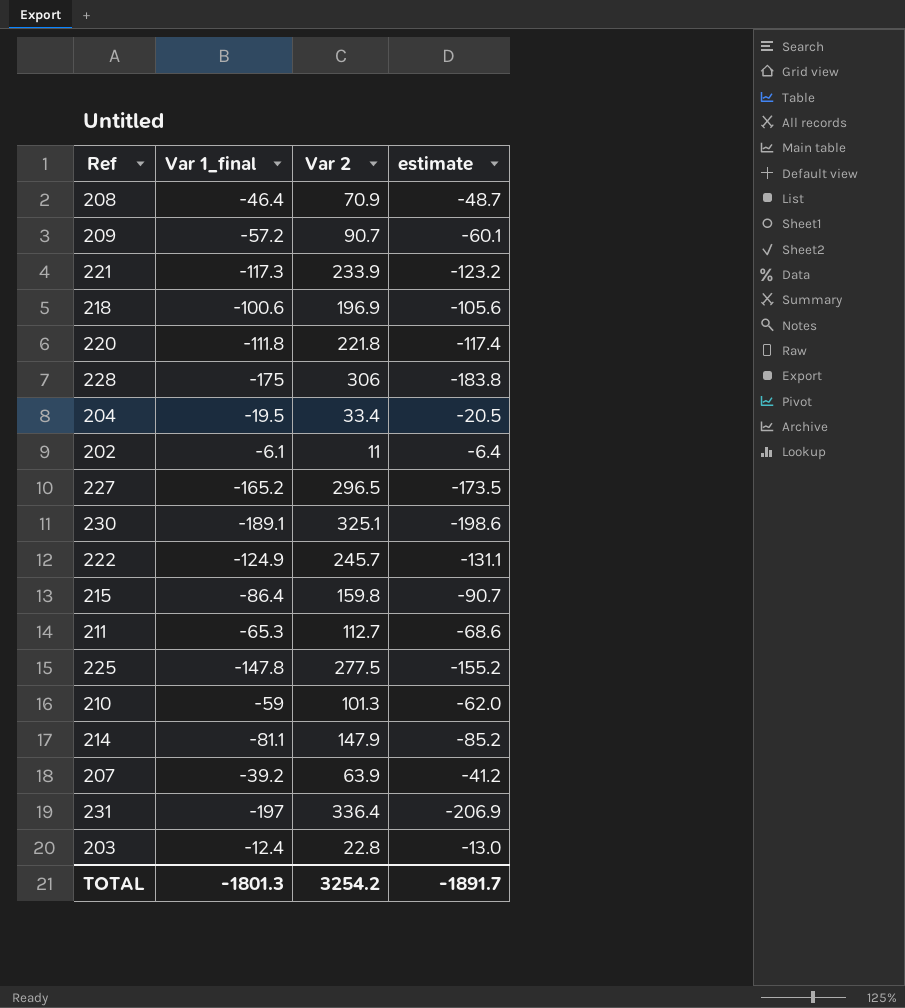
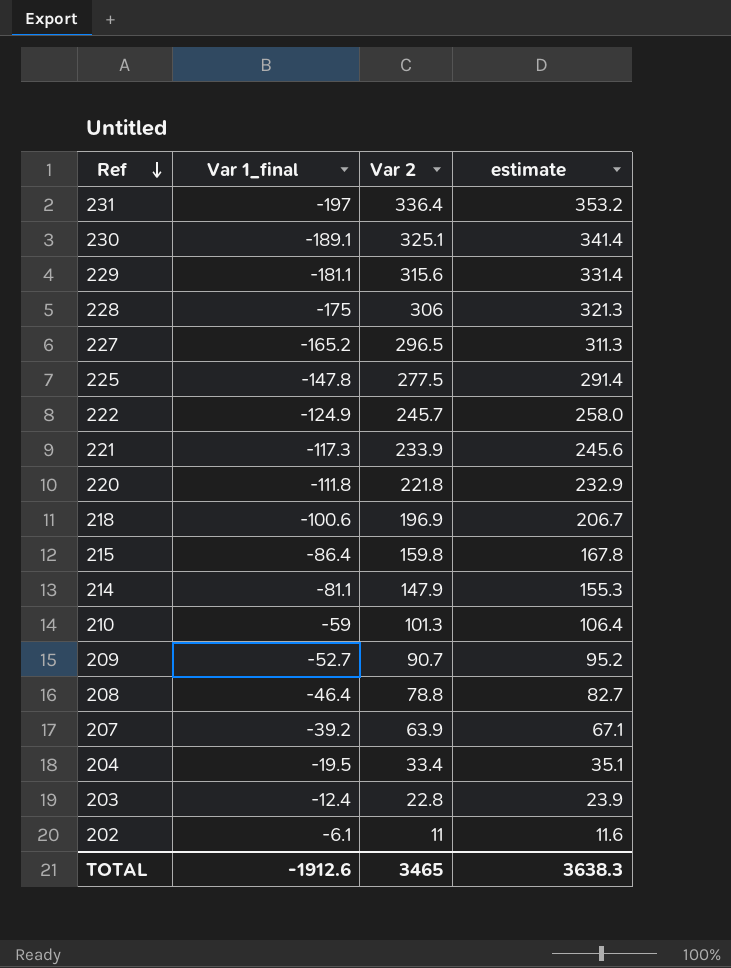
row order: none -> Ref descending
column estimate | formula: [Var 1_final] * 1.05 -> [Var 2] * 1.05
row 211: -65.3 | 112.7 | -68.6 -> none
row 229: none -> -181.1 | 315.6 | 331.4
209 | Var 1_final: -57.2 -> -52.7
208 | Var 2: 70.9 -> 78.8
TOTAL | Var 1_final: -1801.3 -> -1912.6
TOTAL | Var 2: 3254.2 -> 3465
TOTAL | estimate: -1891.7 -> 3638.3

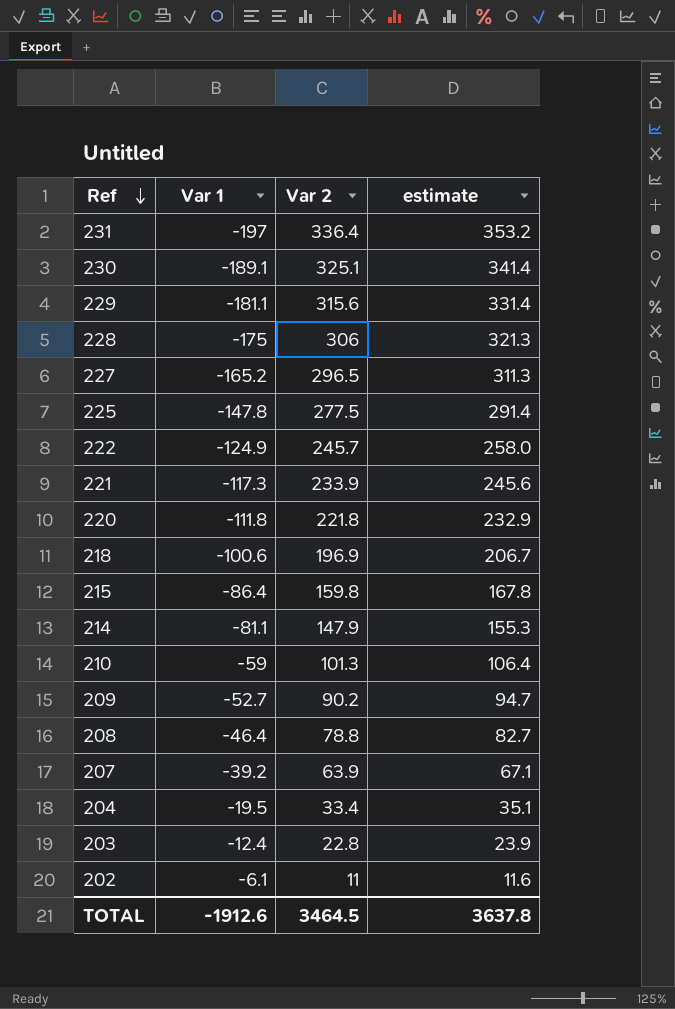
column name: Var 1_final -> Var 1
209 | Var 2: 90.7 -> 90.2
209 | estimate: 95.2 -> 94.7
TOTAL | Var 2: 3465 -> 3464.5
TOTAL | estimate: 3638.3 -> 3637.8

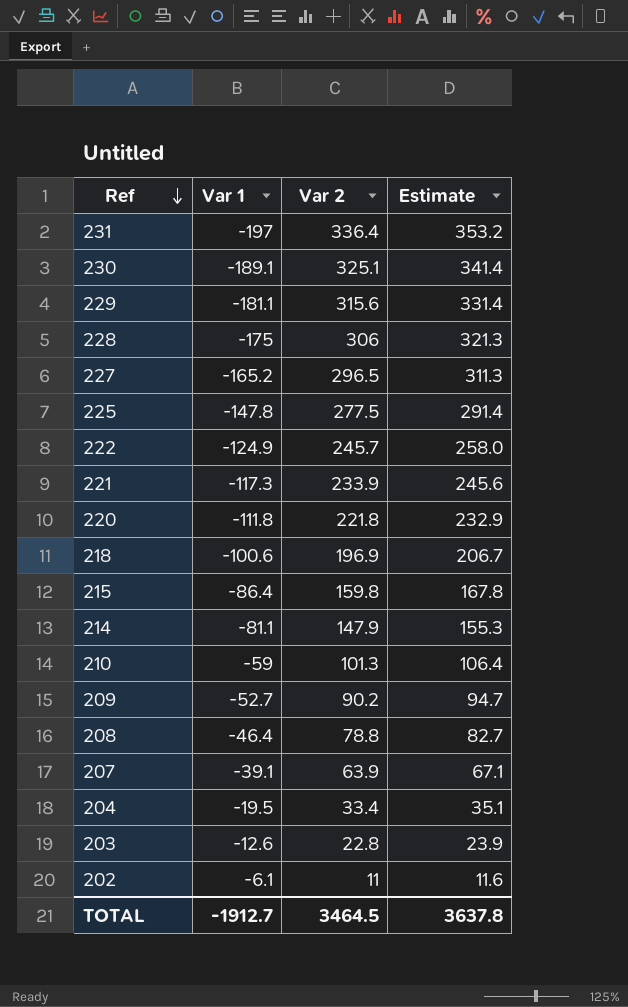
column name: estimate -> Estimate
207 | Var 1: -39.2 -> -39.1
203 | Var 1: -12.4 -> -12.6
TOTAL | Var 1: -1912.6 -> -1912.7

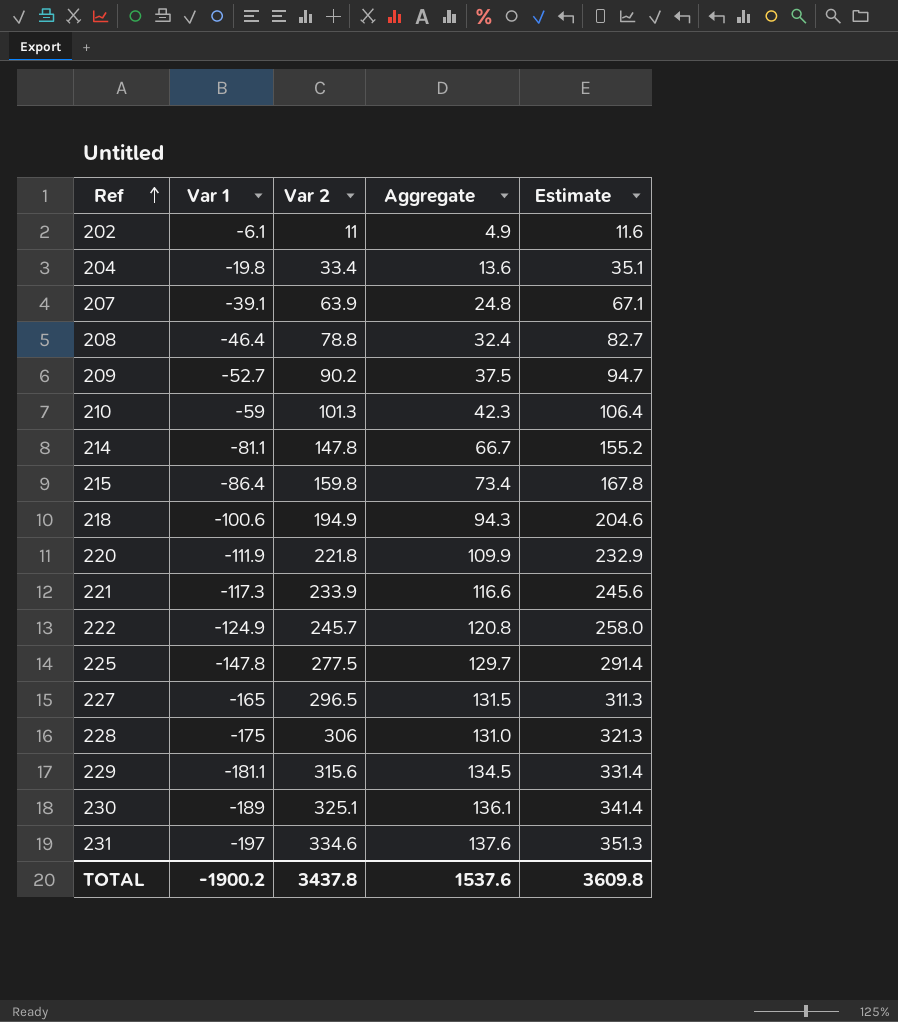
row order: Ref descending -> Ref ascending
column Aggregate | formula: none -> [Var 1] + [Var 2]
row 203: -12.6 | 22.8 | 23.9 -> none
204 | Var 1: -19.5 -> -19.8
214 | Var 2: 147.9 -> 147.8
214 | Estimate: 155.3 -> 155.2
218 | Var 2: 196.9 -> 194.9
218 | Estimate: 206.7 -> 204.6
220 | Var 1: -111.8 -> -111.9
227 | Var 1: -165.2 -> -165
230 | Var 1: -189.1 -> -189
231 | Var 2: 336.4 -> 334.6
231 | Estimate: 353.2 -> 351.3
TOTAL | Var 1: -1912.7 -> -1900.2
TOTAL | Var 2: 3464.5 -> 3437.8
TOTAL | Estimate: 3637.8 -> 3609.8

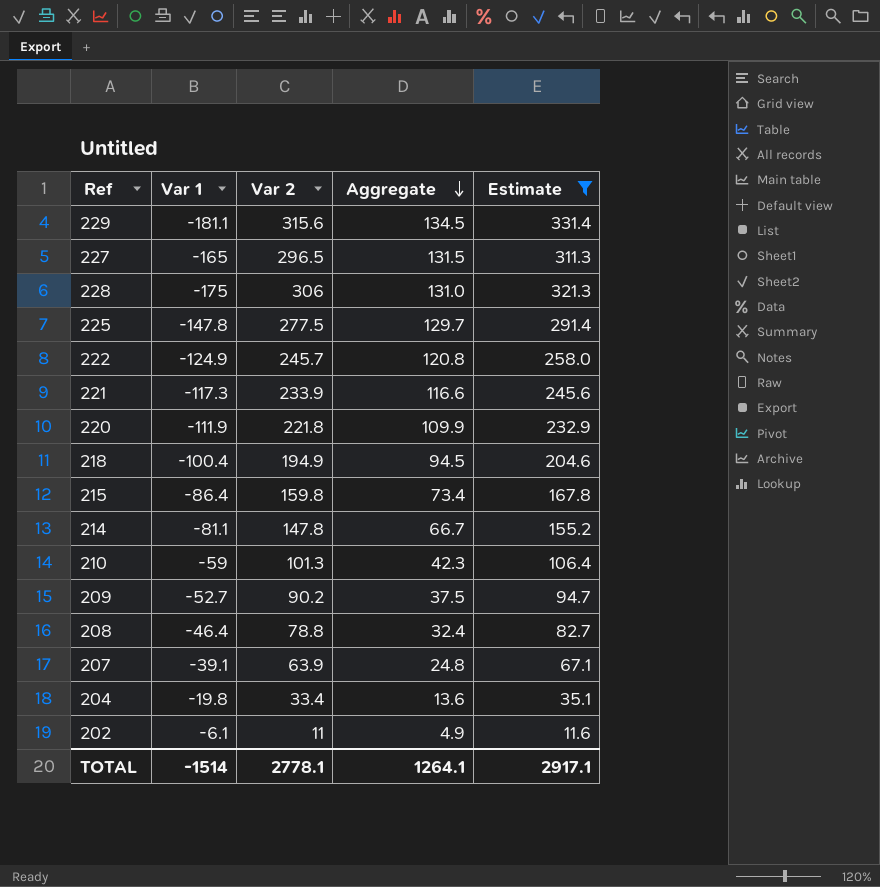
filter: none -> Estimate <= 331.4
row order: Ref ascending -> Aggregate descending
218 | Var 1: -100.6 -> -100.4
218 | Aggregate: 94.3 -> 94.5
TOTAL | Var 1: -1900.2 -> -1514
TOTAL | Var 2: 3437.8 -> 2778.1
TOTAL | Aggregate: 1537.6 -> 1264.1
TOTAL | Estimate: 3609.8 -> 2917.1

